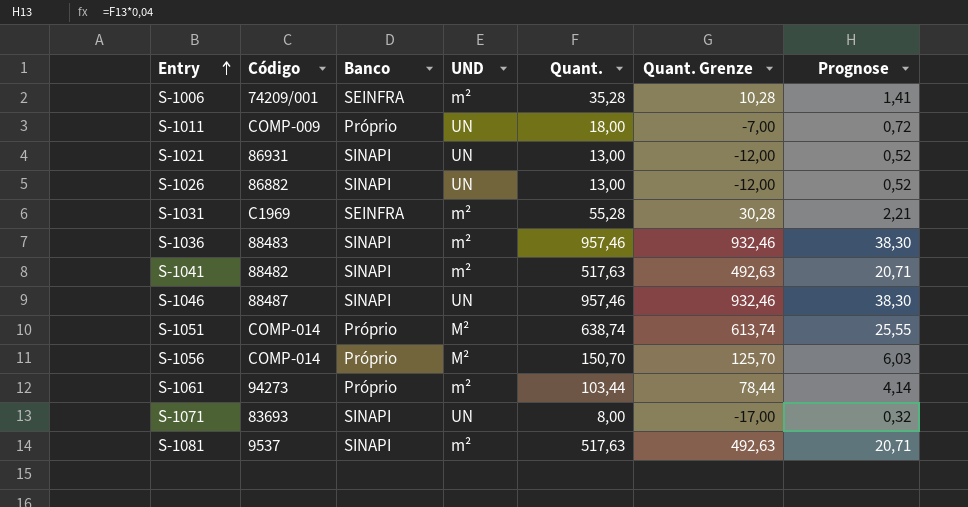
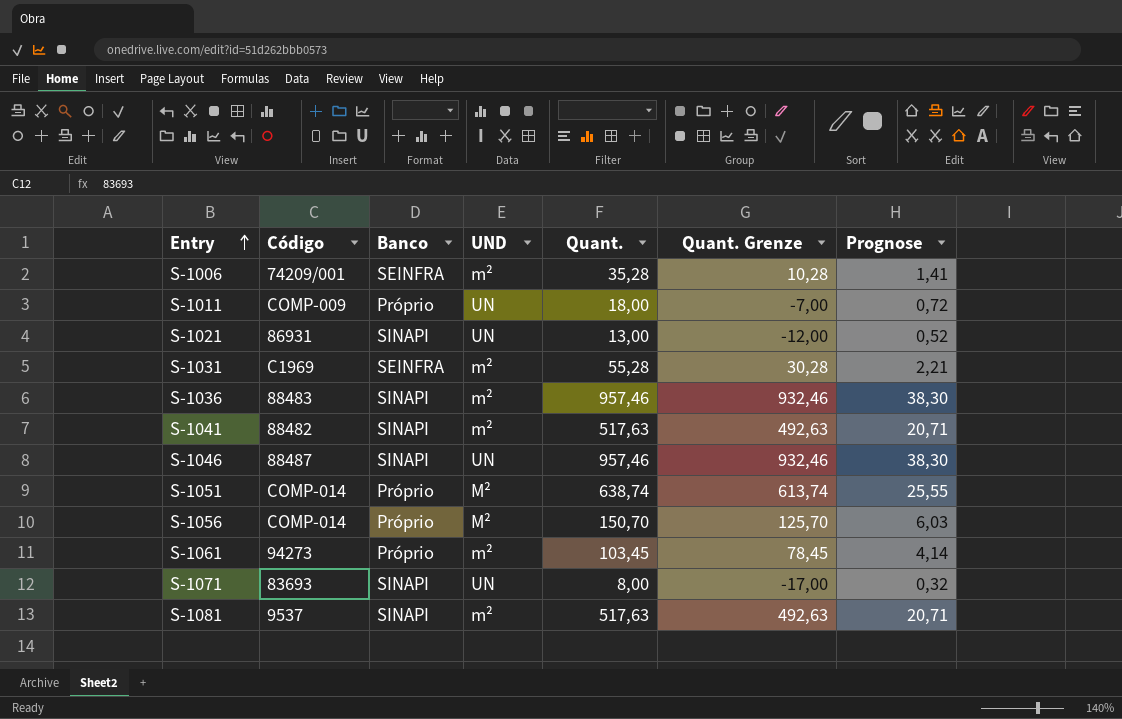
row S-1026: 86882 | SINAPI | UN | 13,00 | -12,00 | 0,52 -> none
S-1061 | Quant.: 103,44 -> 103,45
S-1061 | Quant. Grenze: 78,44 -> 78,45

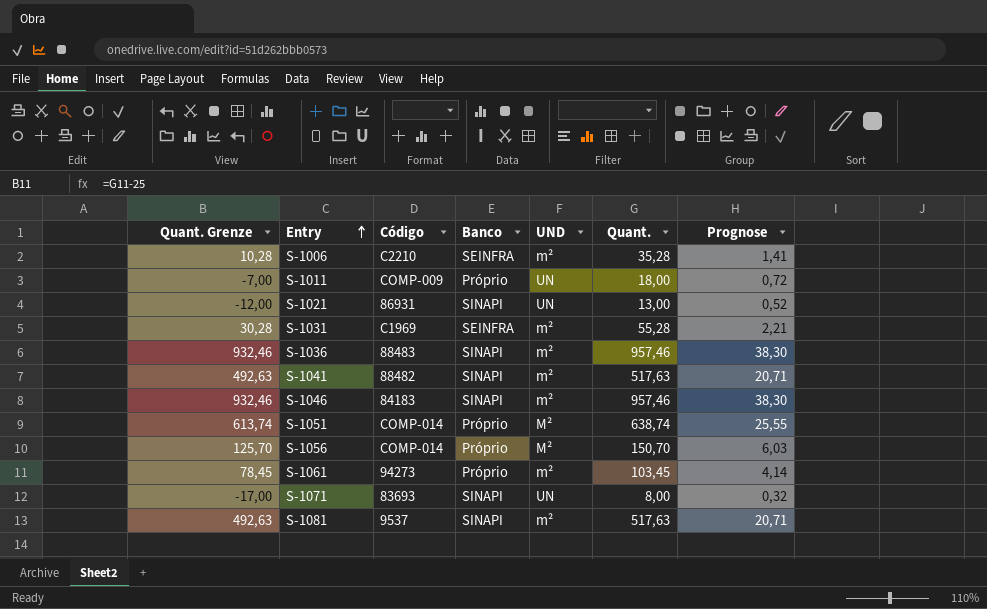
column Quant. Grenze | position: 6 -> 1
S-1006 | Código: 74209/001 -> C2210
S-1046 | Código: 88487 -> 84183
S-1046 | UND: UN -> m²

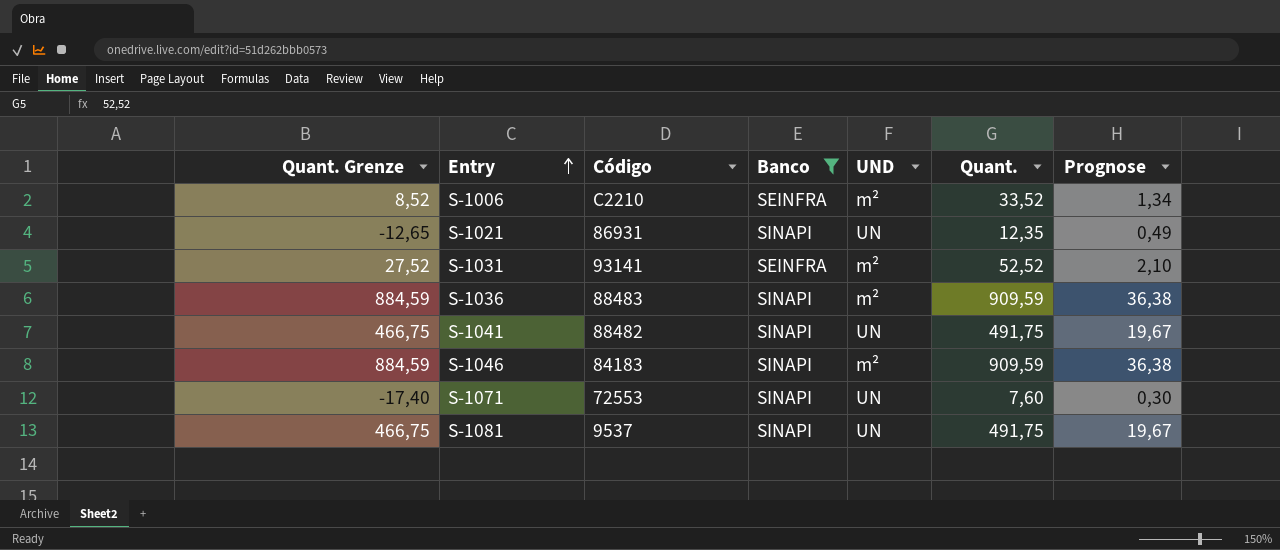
filter: none -> Banco != Próprio
S-1006 | Quant. Grenze: 10,28 -> 8,52
S-1006 | Quant.: 35,28 -> 33,52
S-1006 | Prognose: 1,41 -> 1,34
S-1021 | Quant. Grenze: -12,00 -> -12,65
S-1021 | Quant.: 13,00 -> 12,35
S-1021 | Prognose: 0,52 -> 0,49
S-1031 | Quant. Grenze: 30,28 -> 27,52
S-1031 | Código: C1969 -> 93141
S-1031 | Quant.: 55,28 -> 52,52
S-1031 | Prognose: 2,21 -> 2,10
S-1036 | Quant. Grenze: 932,46 -> 884,59
S-1036 | Quant.: 957,46 -> 909,59
S-1036 | Prognose: 38,30 -> 36,38
S-1041 | Quant. Grenze: 492,63 -> 466,75
S-1041 | UND: m² -> UN
S-1041 | Quant.: 517,63 -> 491,75
S-1041 | Prognose: 20,71 -> 19,67
S-1046 | Quant. Grenze: 932,46 -> 884,59
S-1046 | Quant.: 957,46 -> 909,59
S-1046 | Prognose: 38,30 -> 36,38
S-1071 | Quant. Grenze: -17,00 -> -17,40
S-1071 | Código: 83693 -> 72553
S-1071 | Quant.: 8,00 -> 7,60
S-1071 | Prognose: 0,32 -> 0,30
S-1081 | Quant. Grenze: 492,63 -> 466,75
S-1081 | UND: m² -> UN
S-1081 | Quant.: 517,63 -> 491,75
S-1081 | Prognose: 20,71 -> 19,67

